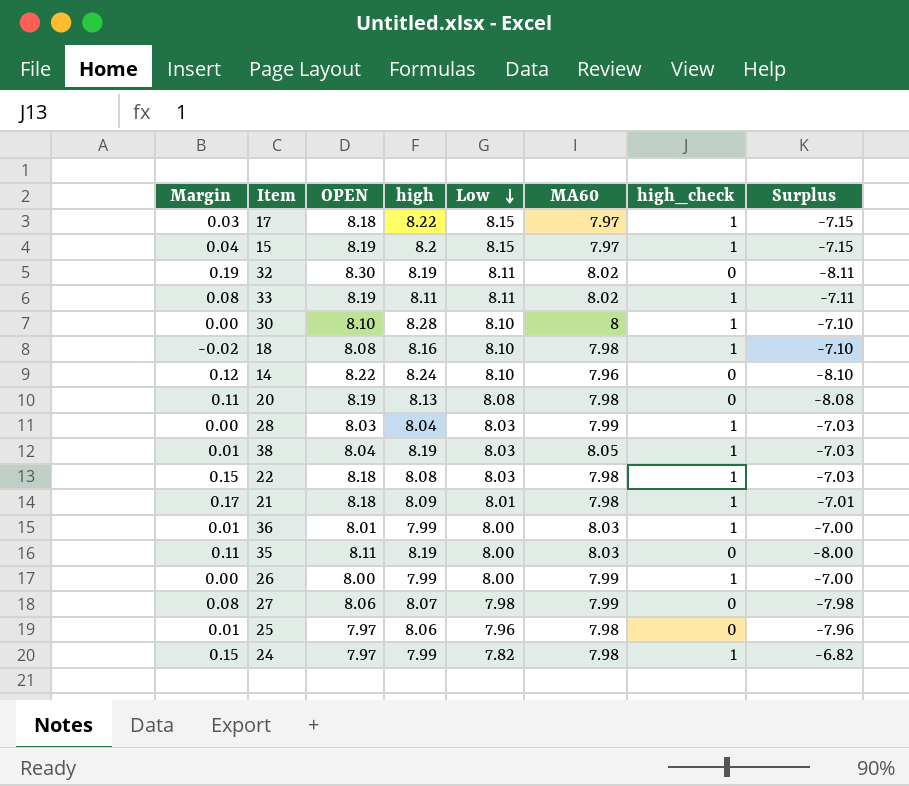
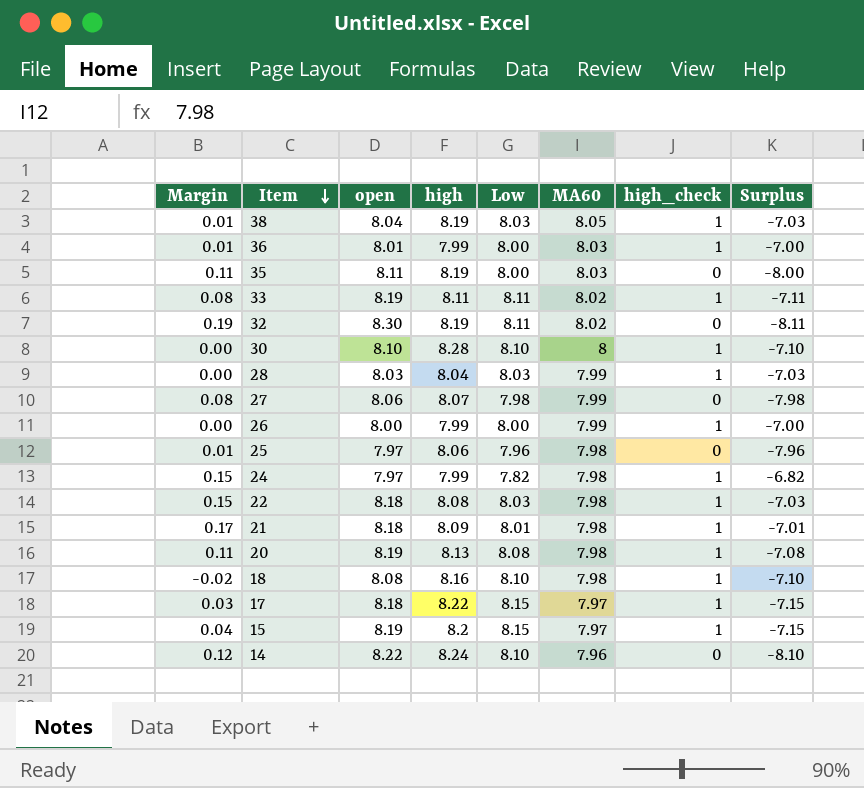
row order: Low descending -> Item descending
column name: OPEN -> open
20 | high_check: 0 -> 1
20 | Surplus: -8.08 -> -7.08

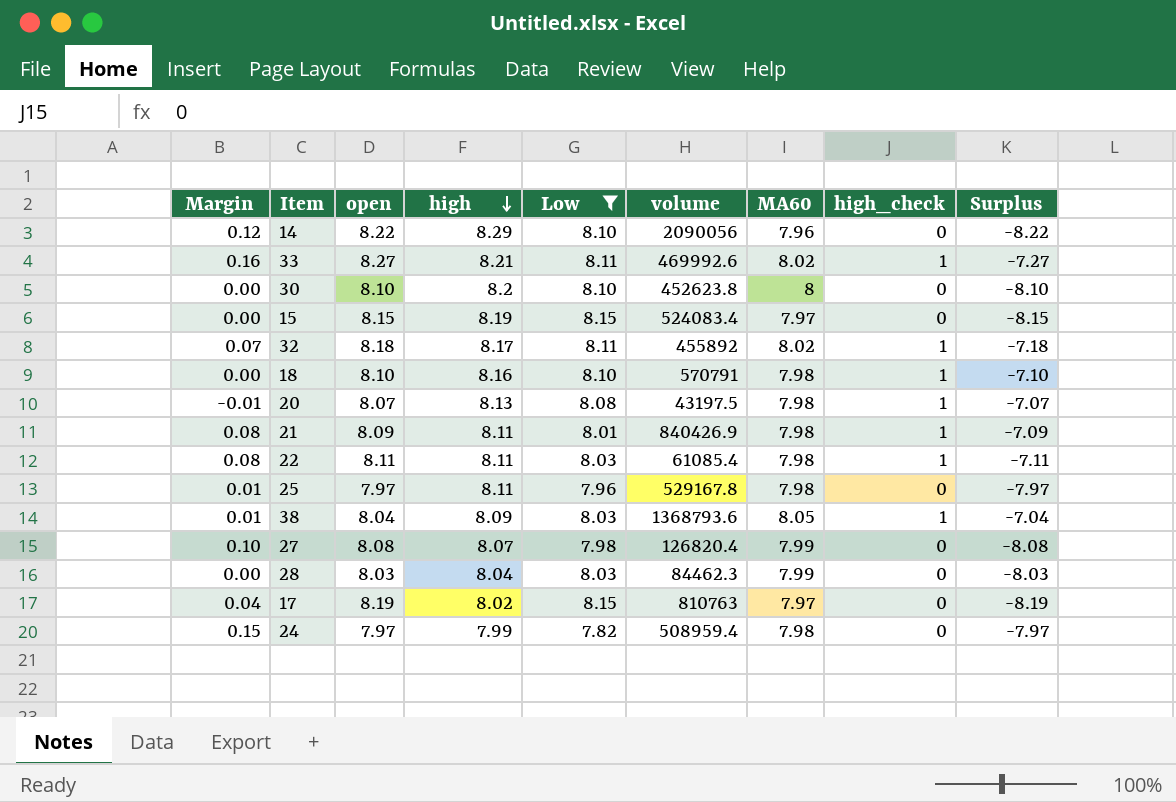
filter: none -> Low != 8.00
row order: Item descending -> high descending
column volume | position: none -> 6
column Surplus | formula: [high_check] - [Low] -> [high_check] - [open]
14 | high: 8.24 -> 8.29
33 | Margin: 0.08 -> 0.16
33 | open: 8.19 -> 8.27
33 | high: 8.11 -> 8.21
30 | high: 8.28 -> 8.2
30 | high_check: 1 -> 0
15 | Margin: 0.04 -> 0.00
15 | open: 8.19 -> 8.15
15 | high: 8.2 -> 8.19
15 | high_check: 1 -> 0
32 | Margin: 0.19 -> 0.07
32 | open: 8.30 -> 8.18
32 | high: 8.19 -> 8.17
32 | high_check: 0 -> 1
18 | Margin: -0.02 -> 0.00
18 | open: 8.08 -> 8.10
20 | Margin: 0.11 -> -0.01
20 | open: 8.19 -> 8.07
21 | Margin: 0.17 -> 0.08
21 | open: 8.18 -> 8.09
21 | high: 8.09 -> 8.11
22 | Margin: 0.15 -> 0.08
22 | open: 8.18 -> 8.11
22 | high: 8.08 -> 8.11
25 | high: 8.06 -> 8.11
38 | high: 8.19 -> 8.09
27 | Margin: 0.08 -> 0.10
27 | open: 8.06 -> 8.08
28 | high_check: 1 -> 0
17 | Margin: 0.03 -> 0.04
17 | open: 8.18 -> 8.19
17 | high: 8.22 -> 8.02
17 | high_check: 1 -> 0
24 | high_check: 1 -> 0

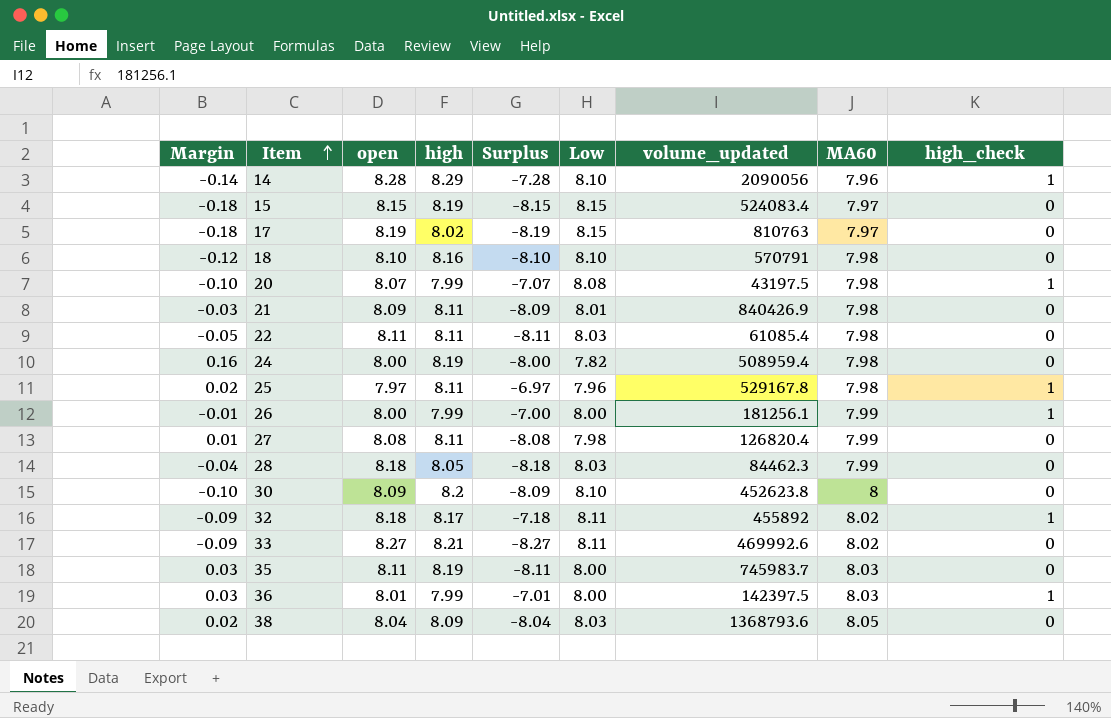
filter: Low != 8.00 -> none
row order: high descending -> Item ascending
column Margin | formula: [open] - [Low] -> [MA60] - [Low]
column Surplus | position: 9 -> 5
column name: volume -> volume_updated
14 | open: 8.22 -> 8.28
14 | Surplus: -8.22 -> -7.28
14 | high_check: 0 -> 1
18 | Surplus: -7.10 -> -8.10
18 | high_check: 1 -> 0
20 | high: 8.13 -> 7.99
21 | Surplus: -7.09 -> -8.09
21 | high_check: 1 -> 0
22 | Surplus: -7.11 -> -8.11
22 | high_check: 1 -> 0
24 | open: 7.97 -> 8.00
24 | high: 7.99 -> 8.19
24 | Surplus: -7.97 -> -8.00
25 | Surplus: -7.97 -> -6.97
25 | high_check: 0 -> 1
27 | high: 8.07 -> 8.11
28 | open: 8.03 -> 8.18
28 | high: 8.04 -> 8.05
28 | Surplus: -8.03 -> -8.18
30 | open: 8.10 -> 8.09
30 | Surplus: -8.10 -> -8.09
33 | Surplus: -7.27 -> -8.27
33 | high_check: 1 -> 0
38 | Surplus: -7.04 -> -8.04
38 | high_check: 1 -> 0

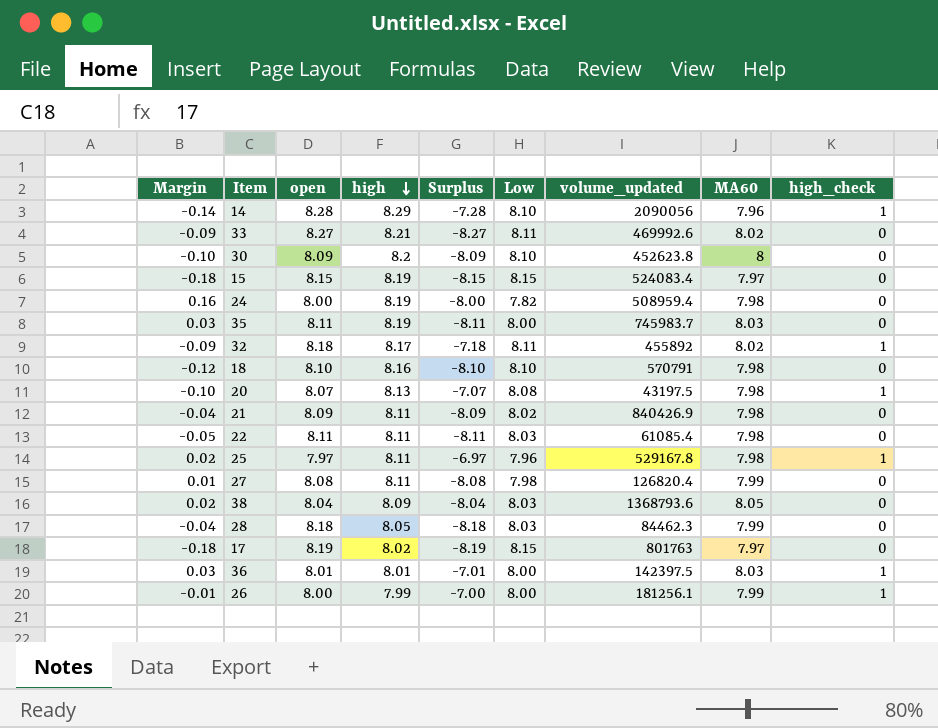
row order: Item ascending -> high descending
20 | high: 7.99 -> 8.13
21 | Margin: -0.03 -> -0.04
21 | Low: 8.01 -> 8.02
17 | volume_updated: 810763 -> 801763
36 | high: 7.99 -> 8.01

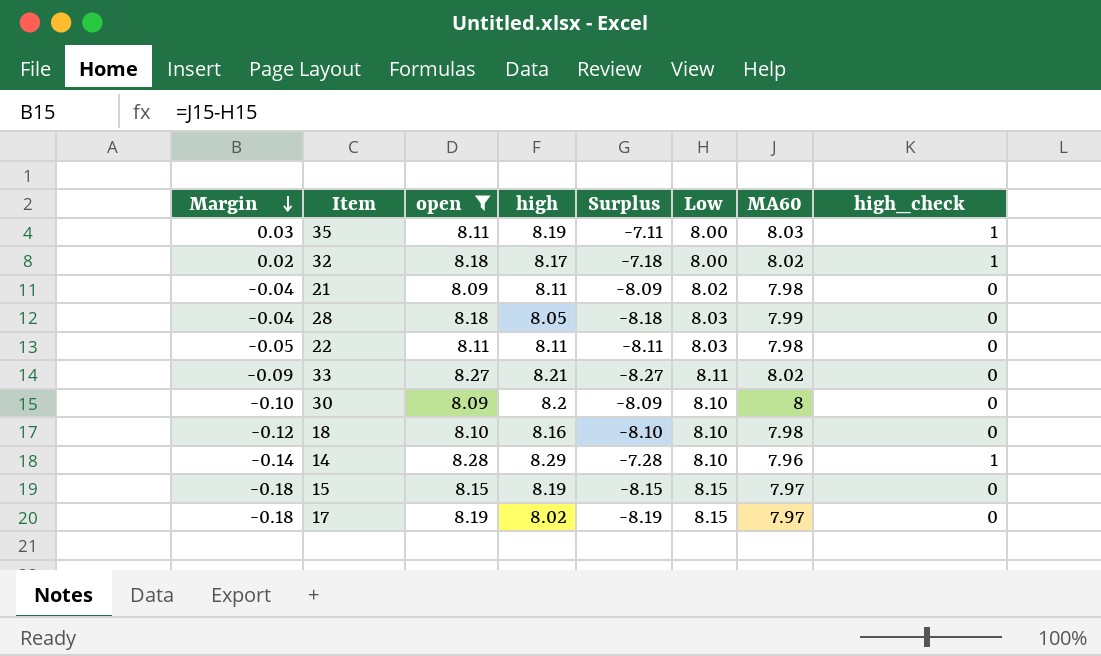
filter: none -> open >= 8.09
row order: high descending -> Margin descending
column volume_updated | position: 7 -> none
35 | Surplus: -8.11 -> -7.11
35 | high_check: 0 -> 1
32 | Margin: -0.09 -> 0.02
32 | Low: 8.11 -> 8.00

